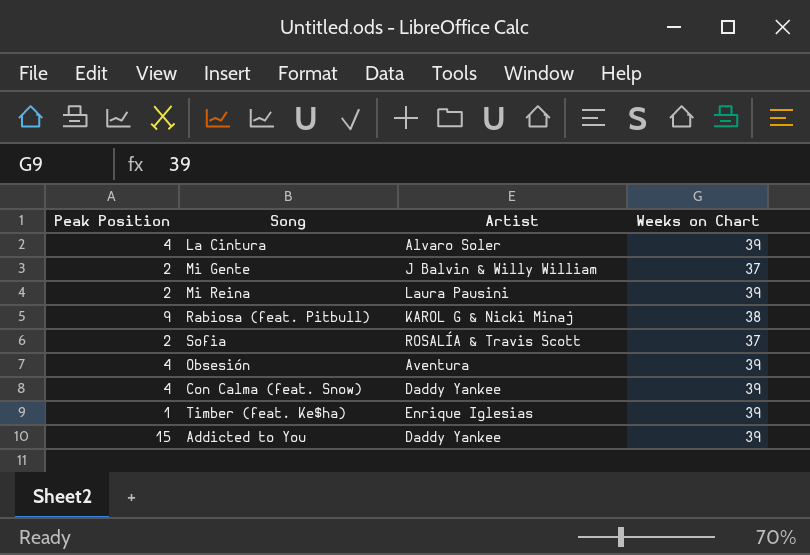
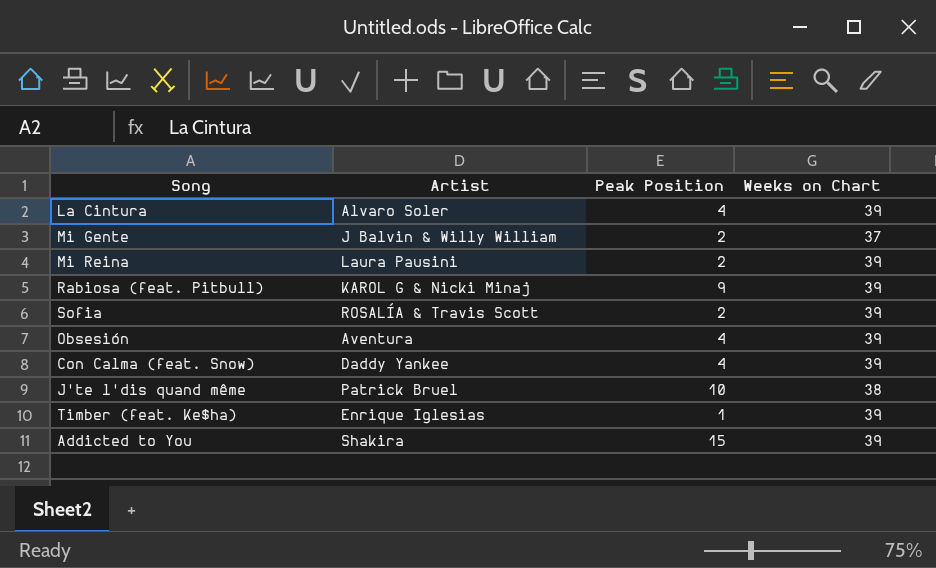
column Peak Position | position: 1 -> 3
Rabiosa (feat. Pitbull) | Weeks on Chart: 38 -> 39
Sofia | Weeks on Chart: 37 -> 39
row J'te l'dis quand même: none -> Patrick Bruel | 10 | 38
Addicted to You | Artist: Daddy Yankee -> Shakira

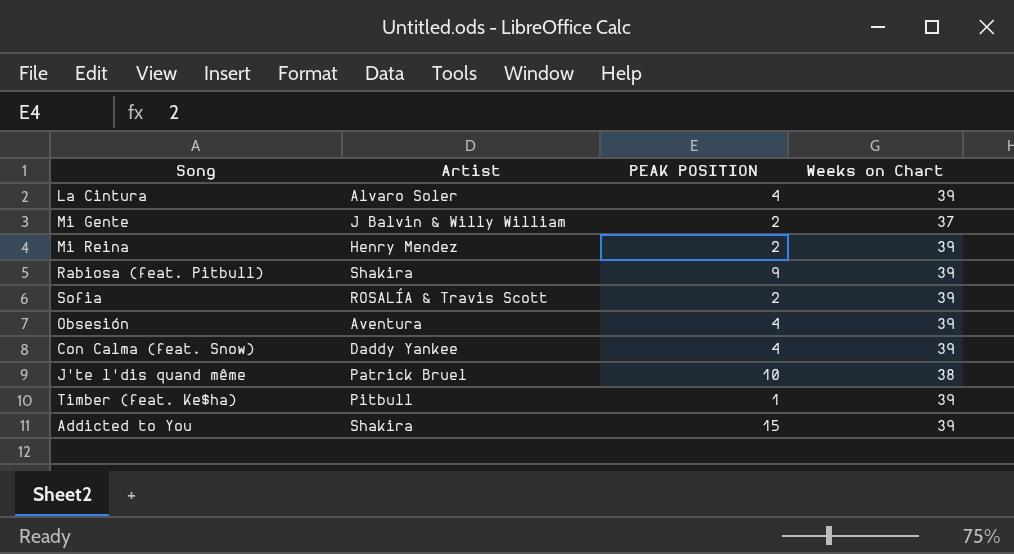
column name: Peak Position -> PEAK POSITION
Mi Reina | Artist: Laura Pausini -> Henry Mendez
Rabiosa (feat. Pitbull) | Artist: KAROL G & Nicki Minaj -> Shakira
Timber (feat. Ke$ha) | Artist: Enrique Iglesias -> Pitbull

